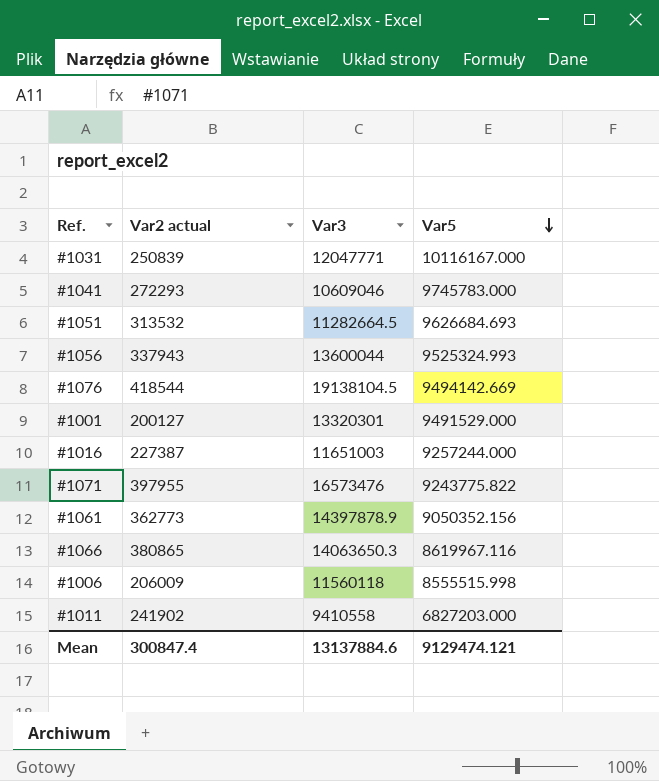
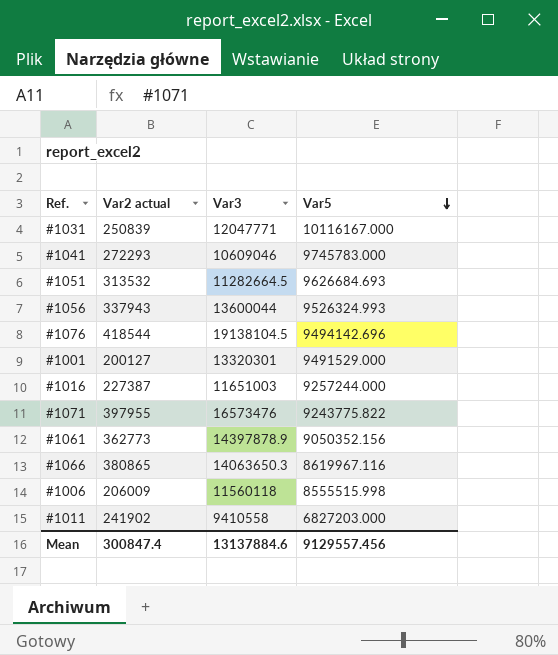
#1056 | Var5: 9525324.993 -> 9526324.993
#1076 | Var5: 9494142.669 -> 9494142.696
Mean | Var5: 9129474.121 -> 9129557.456

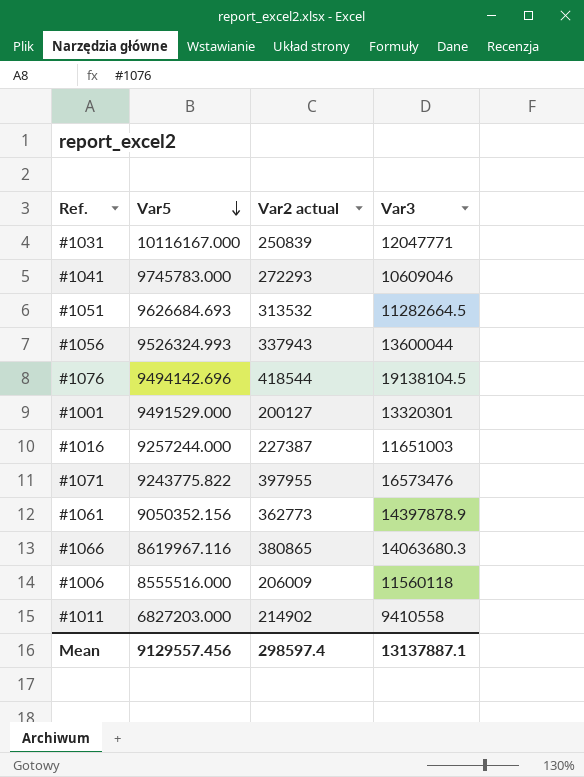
column Var5 | position: 4 -> 2
#1066 | Var3: 14063650.3 -> 14063680.3
#1006 | Var5: 8555515.998 -> 8555516.000
#1011 | Var2 actual: 241902 -> 214902
Mean | Var2 actual: 300847.4 -> 298597.4
Mean | Var3: 13137884.6 -> 13137887.1

